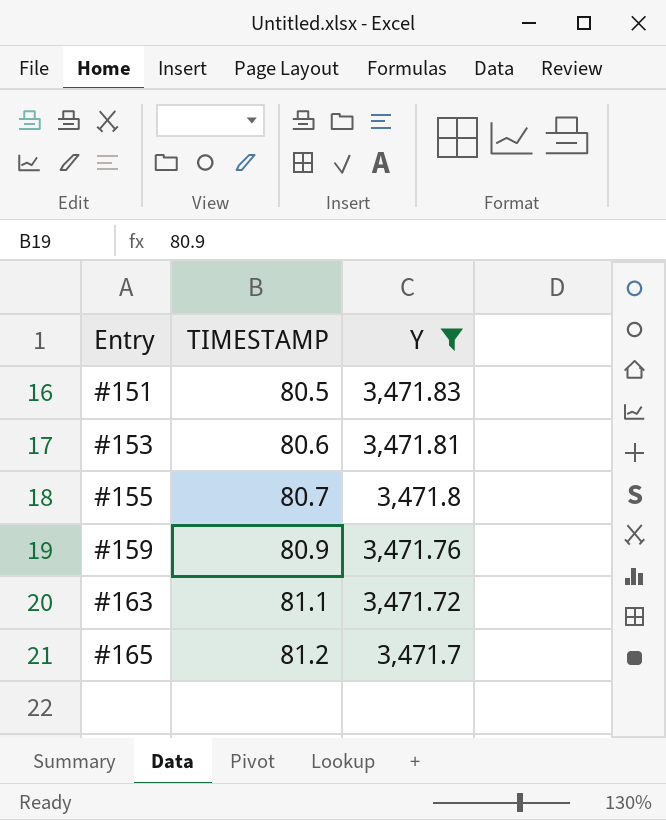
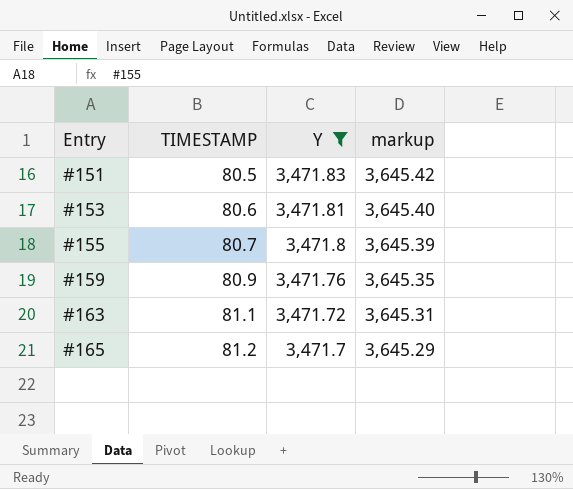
column markup | formula: none -> [Y] * 1.05

